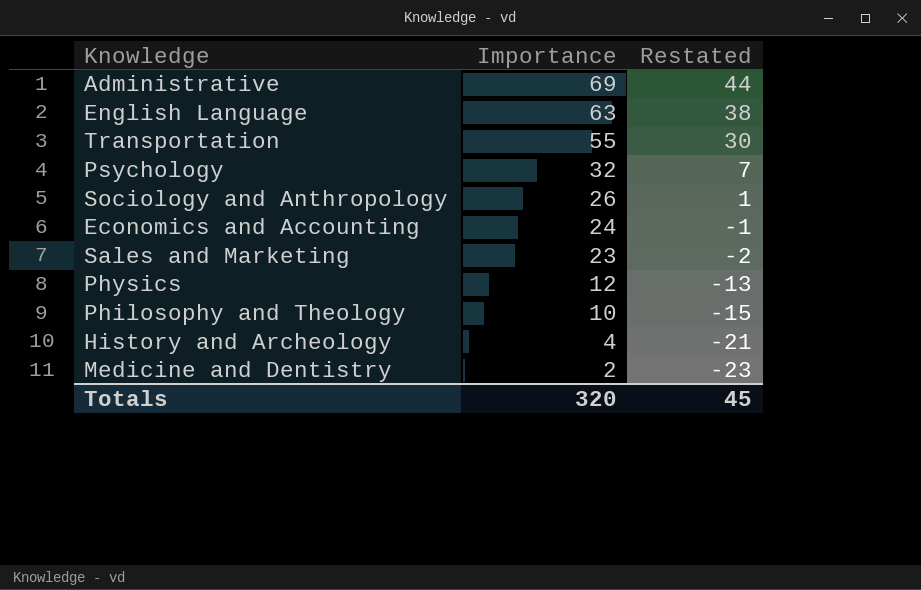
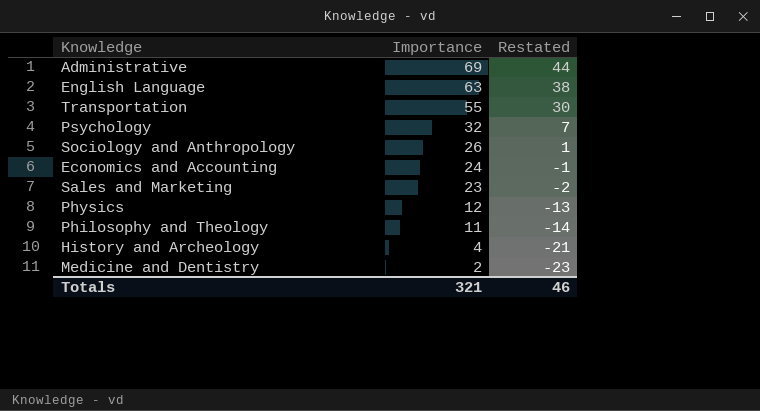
Philosophy and Theology | Importance: 10 -> 11
Philosophy and Theology | Restated: -15 -> -14
Totals | Importance: 320 -> 321
Totals | Restated: 45 -> 46

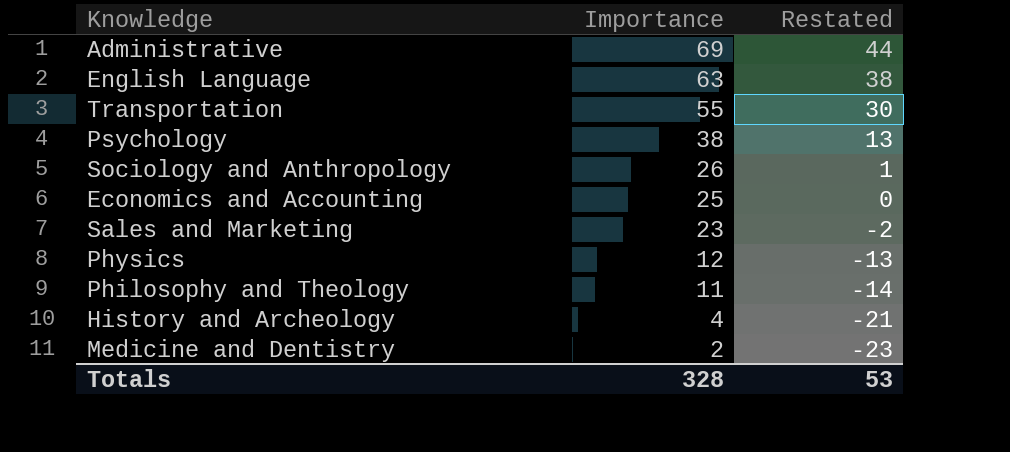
Psychology | Importance: 32 -> 38
Psychology | Restated: 7 -> 13
Economics and Accounting | Importance: 24 -> 25
Economics and Accounting | Restated: -1 -> 0
Totals | Importance: 321 -> 328
Totals | Restated: 46 -> 53

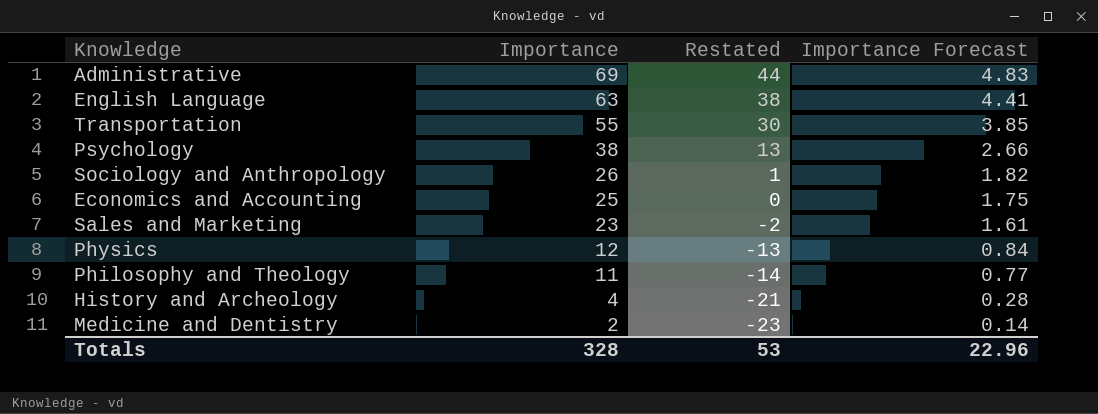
column Importance Forecast | formula: none -> [Importance] * 0.07

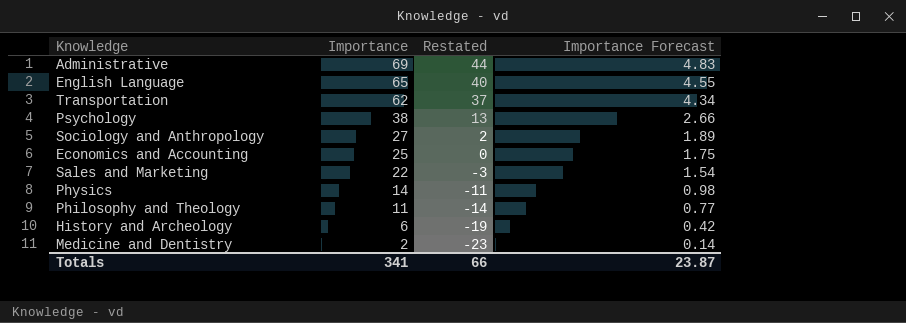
English Language | Importance: 63 -> 65
English Language | Restated: 38 -> 40
English Language | Importance Forecast: 4.41 -> 4.55
Transportation | Importance: 55 -> 62
Transportation | Restated: 30 -> 37
Transportation | Importance Forecast: 3.85 -> 4.34
Sociology and Anthropology | Importance: 26 -> 27
Sociology and Anthropology | Restated: 1 -> 2
Sociology and Anthropology | Importance Forecast: 1.82 -> 1.89
Sales and Marketing | Importance: 23 -> 22
Sales and Marketing | Restated: -2 -> -3
Sales and Marketing | Importance Forecast: 1.61 -> 1.54
Physics | Importance: 12 -> 14
Physics | Restated: -13 -> -11
Physics | Importance Forecast: 0.84 -> 0.98
History and Archeology | Importance: 4 -> 6
History and Archeology | Restated: -21 -> -19
History and Archeology | Importance Forecast: 0.28 -> 0.42
Totals | Importance: 328 -> 341
Totals | Restated: 53 -> 66
Totals | Importance Forecast: 22.96 -> 23.87

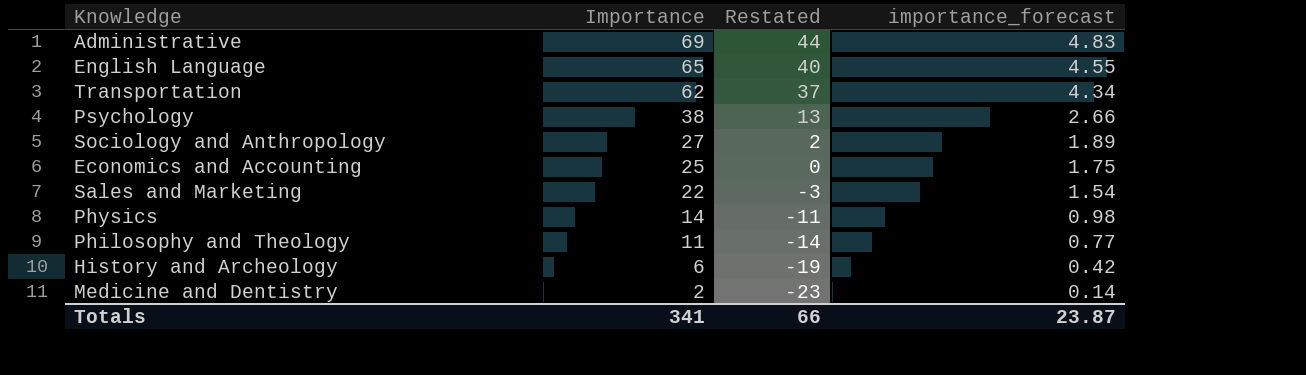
column name: Importance Forecast -> importance_forecast

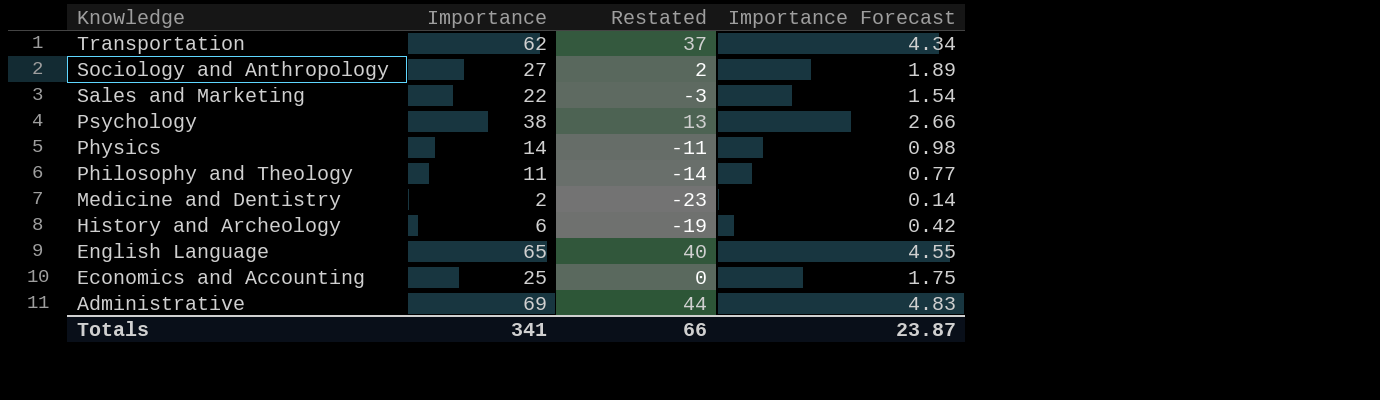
row order: Importance descending -> Knowledge descending
column name: importance_forecast -> Importance Forecast

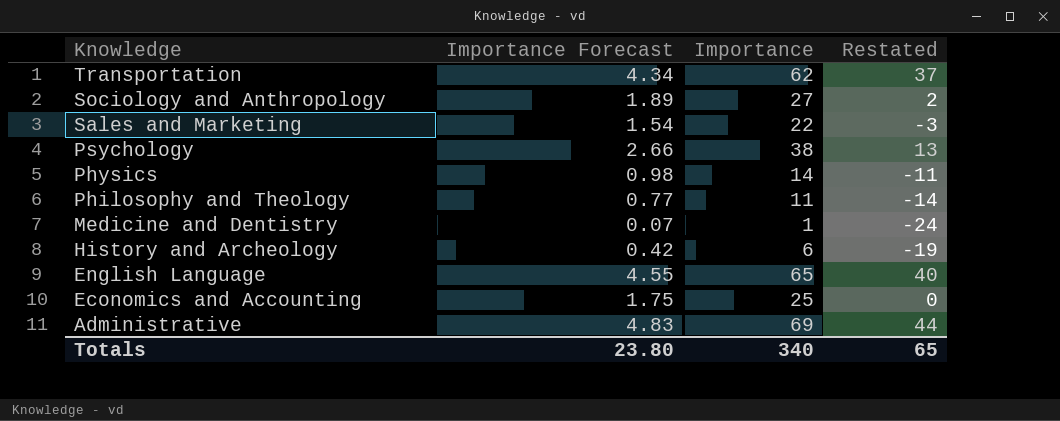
column Importance Forecast | position: 4 -> 2
Medicine and Dentistry | Importance Forecast: 0.14 -> 0.07
Medicine and Dentistry | Importance: 2 -> 1
Medicine and Dentistry | Restated: -23 -> -24
Totals | Importance Forecast: 23.87 -> 23.80
Totals | Importance: 341 -> 340
Totals | Restated: 66 -> 65

